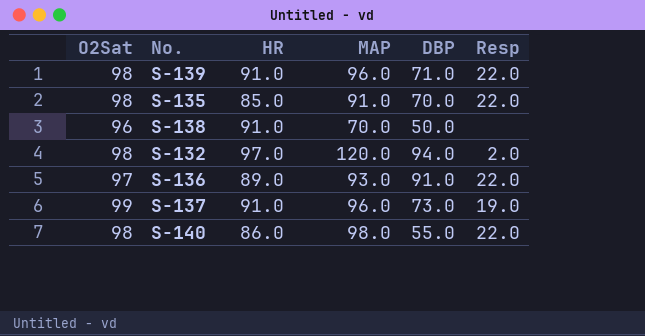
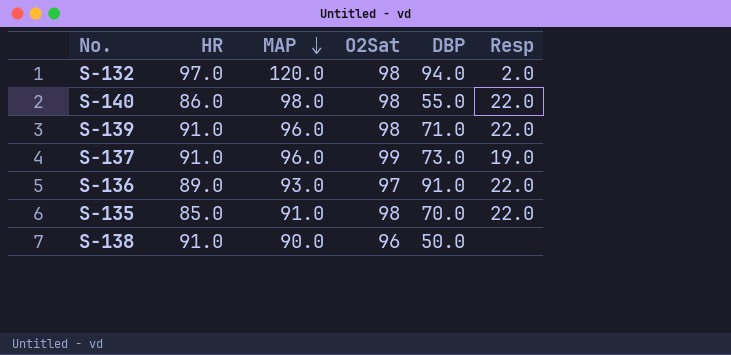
row order: none -> MAP descending
column O2Sat | position: 1 -> 4
S-138 | MAP: 70.0 -> 90.0

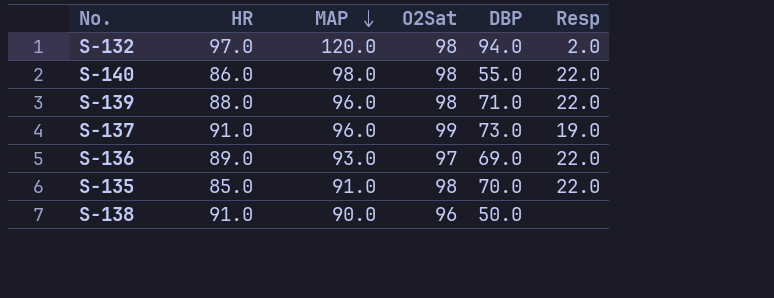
S-139 | HR: 91.0 -> 88.0
S-136 | DBP: 91.0 -> 69.0

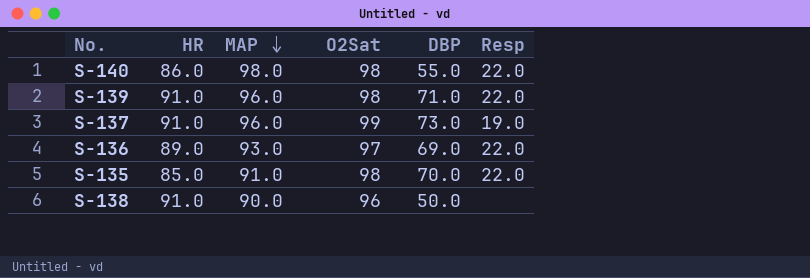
row S-132: 97.0 | 120.0 | 98 | 94.0 | 2.0 -> none
S-139 | HR: 88.0 -> 91.0

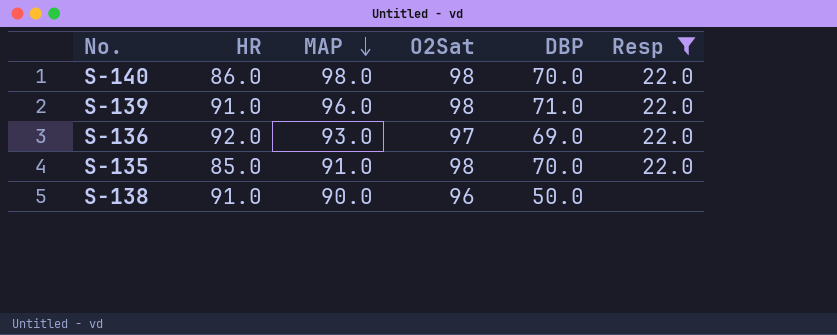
filter: none -> Resp != 19.0
S-140 | DBP: 55.0 -> 70.0
S-136 | HR: 89.0 -> 92.0

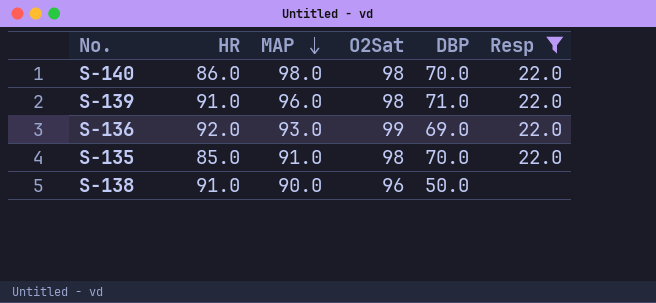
S-136 | O2Sat: 97 -> 99

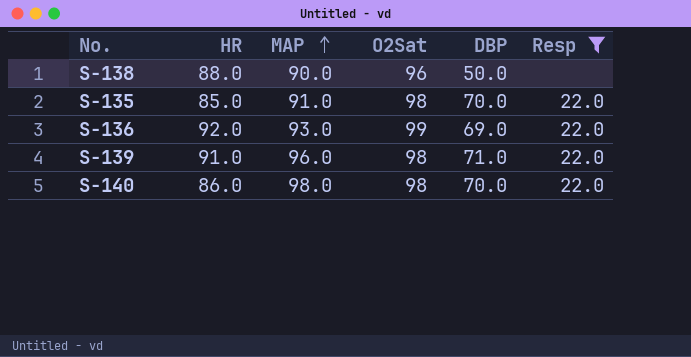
row order: MAP descending -> MAP ascending
S-138 | HR: 91.0 -> 88.0

